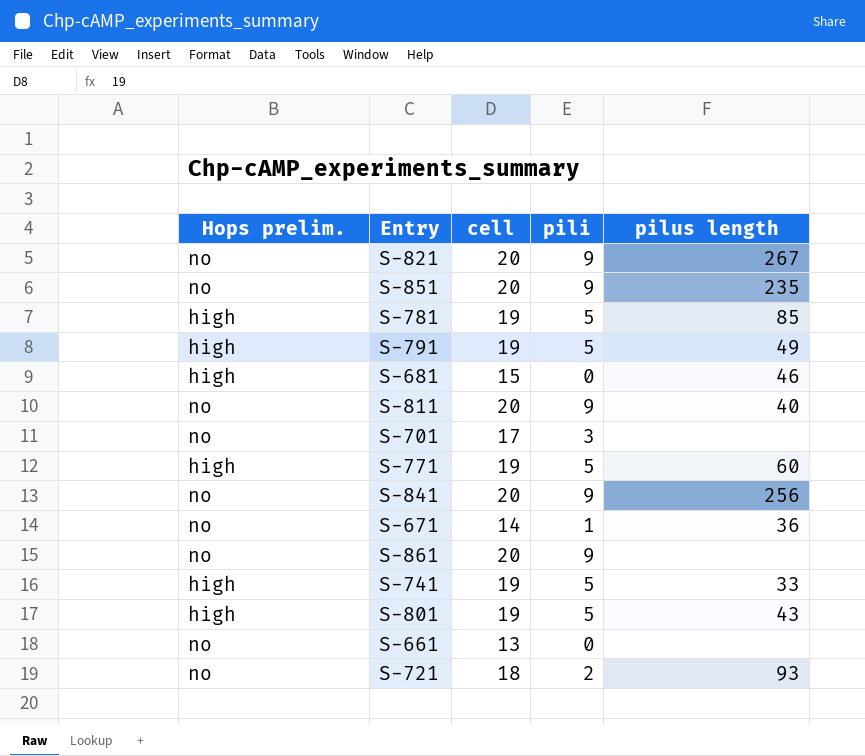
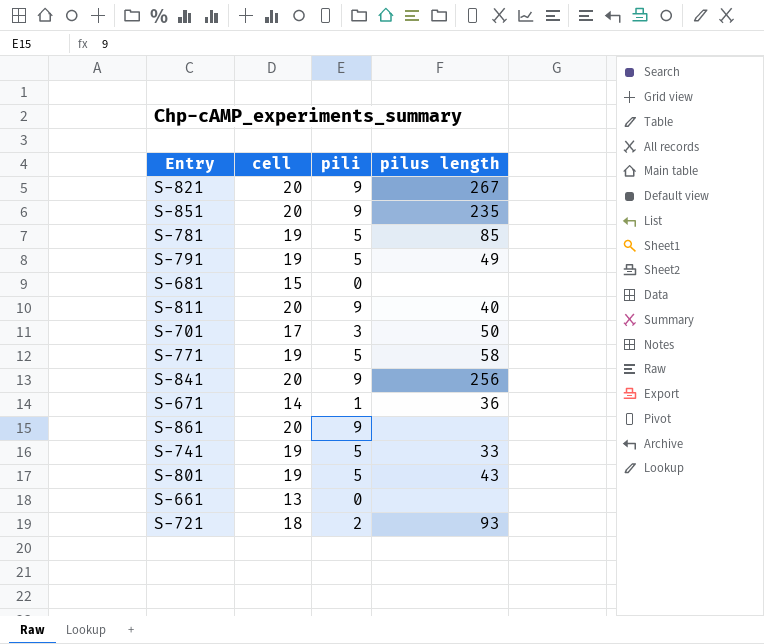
column Hops prelim. | position: 1 -> none
S-681 | pilus length: 46 -> none
S-701 | pilus length: none -> 50
S-771 | pilus length: 60 -> 58

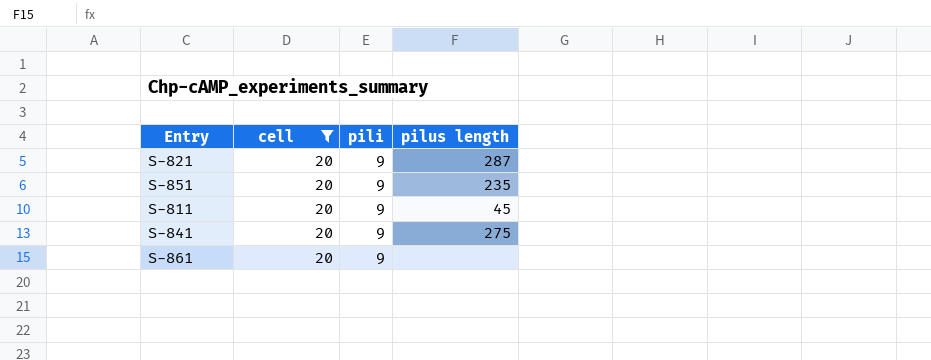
filter: none -> cell = 20
S-821 | pilus length: 267 -> 287
S-811 | pilus length: 40 -> 45
S-841 | pilus length: 256 -> 275

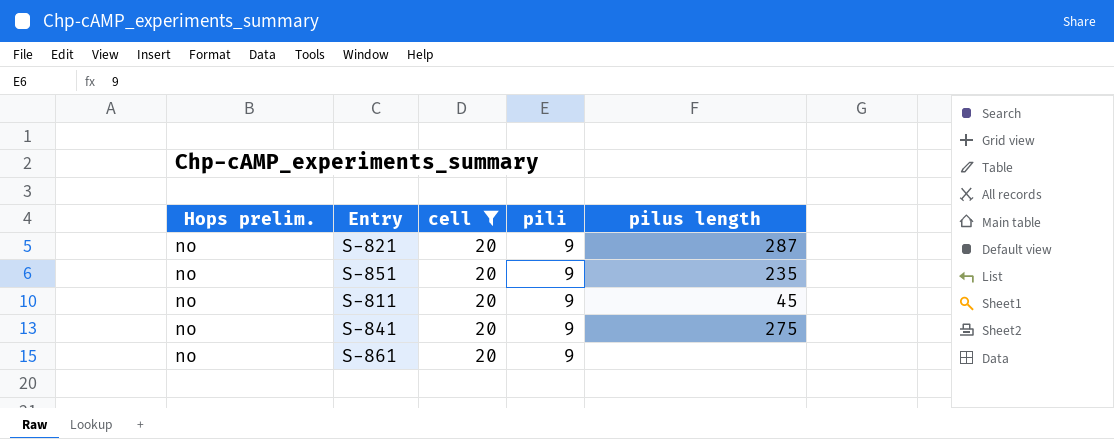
column Hops prelim. | position: none -> 1

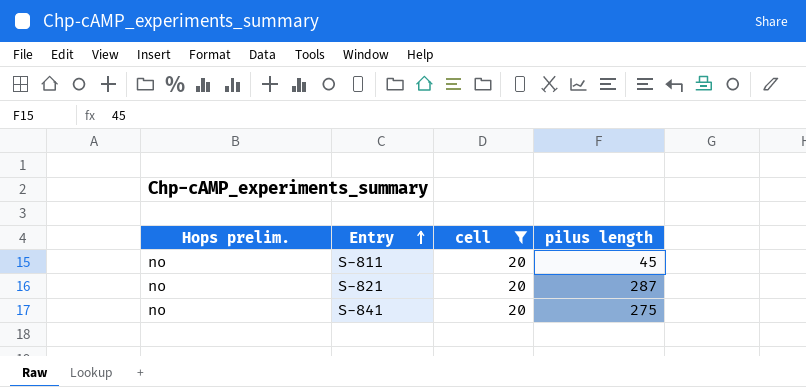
row order: none -> Entry ascending
column pili | position: 4 -> none
row S-851: no | 20 | 9 | 235 -> none
row S-861: no | 20 | 9 | none -> none

